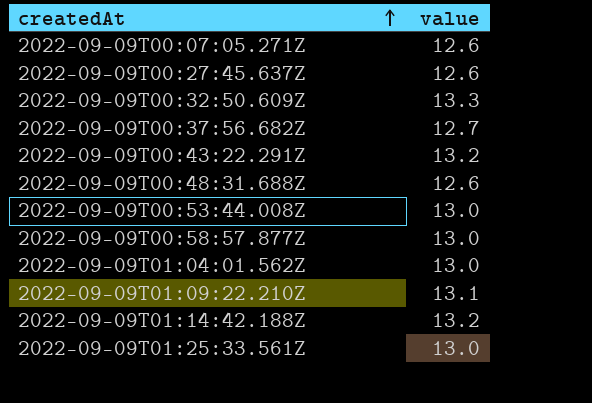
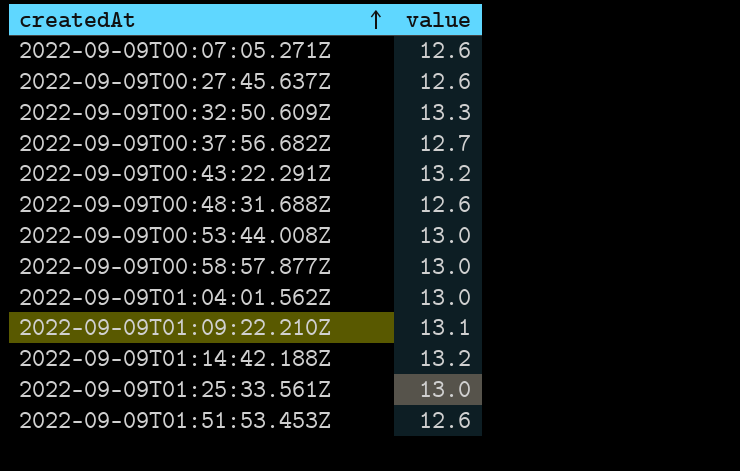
row 2022-09-09T01:51:53.453Z: none -> 12.6

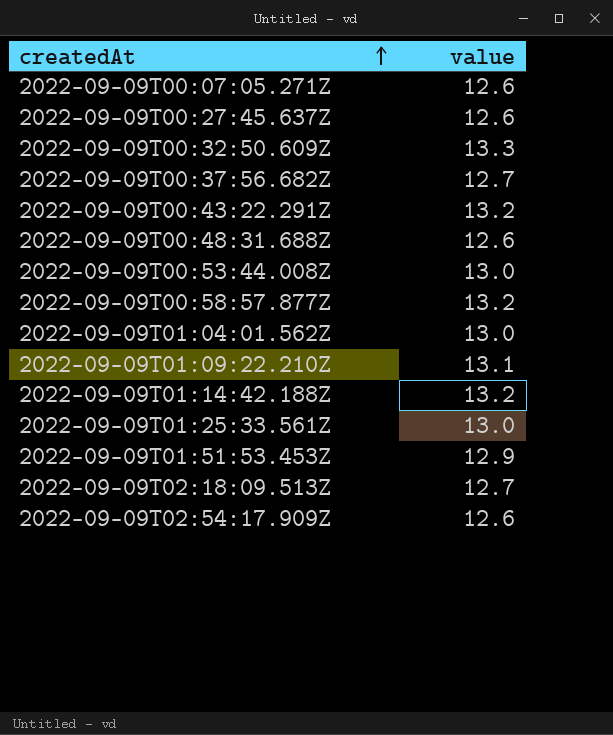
2022-09-09T00:58:57.877Z | value: 13.0 -> 13.2
2022-09-09T01:51:53.453Z | value: 12.6 -> 12.9
row 2022-09-09T02:18:09.513Z: none -> 12.7
row 2022-09-09T02:54:17.909Z: none -> 12.6

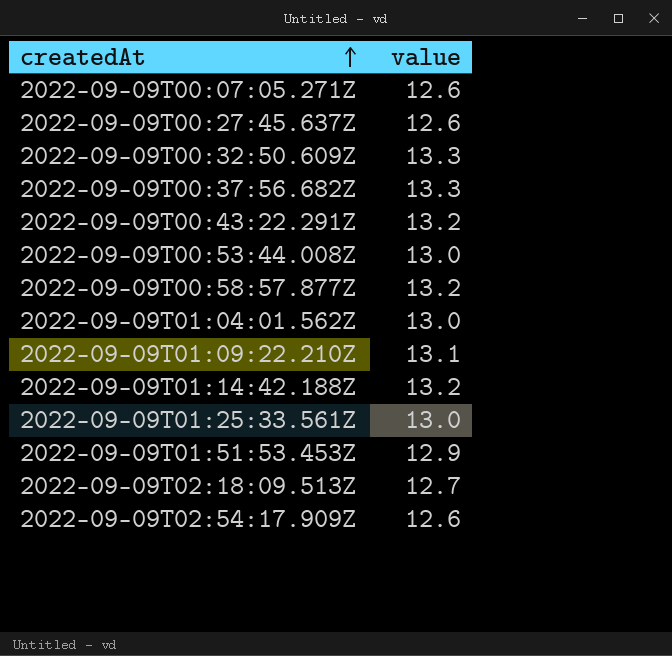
row 2022-09-09T00:48:31.688Z: 12.6 -> none
2022-09-09T00:37:56.682Z | value: 12.7 -> 13.3

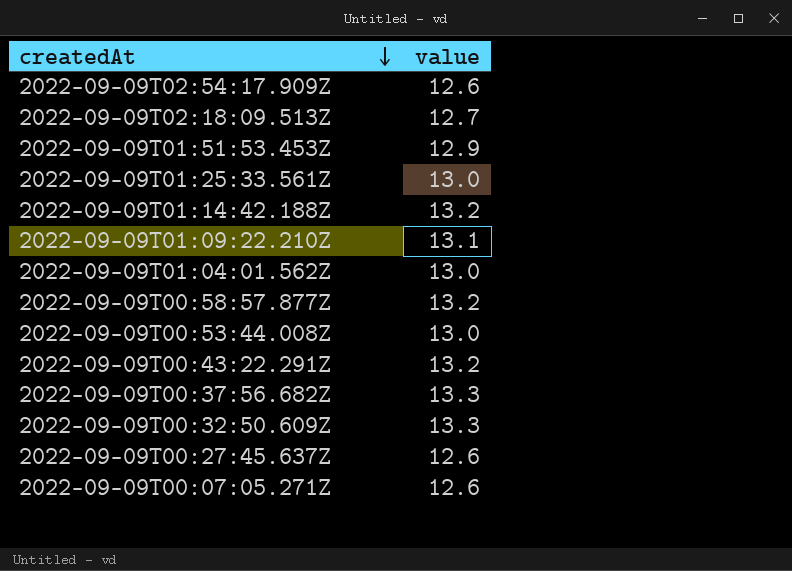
row order: createdAt ascending -> createdAt descending

